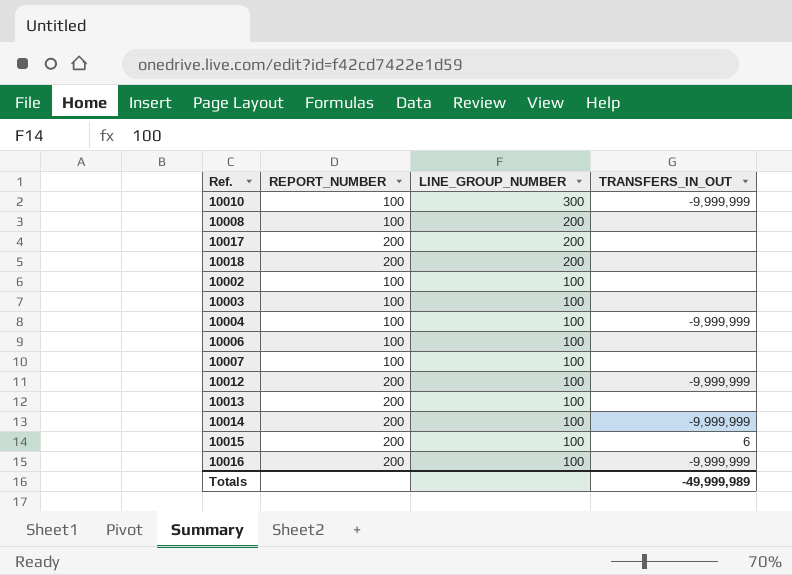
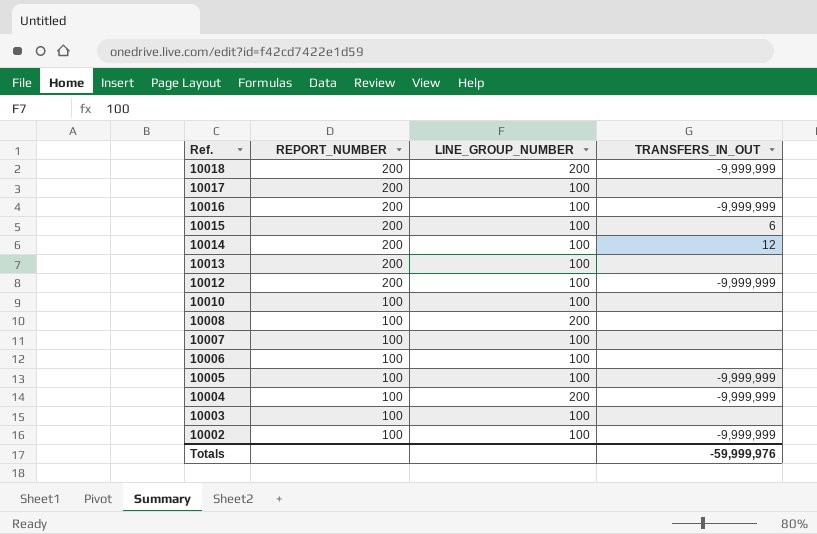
row order: LINE_GROUP_NUMBER descending -> Ref. descending
10018 | TRANSFERS_IN_OUT: none -> -9,999,999
10017 | LINE_GROUP_NUMBER: 200 -> 100
10014 | TRANSFERS_IN_OUT: -9,999,999 -> 12
10010 | LINE_GROUP_NUMBER: 300 -> 100
10010 | TRANSFERS_IN_OUT: -9,999,999 -> none
row 10005: none -> 100 | 100 | -9,999,999
10004 | LINE_GROUP_NUMBER: 100 -> 200
10002 | TRANSFERS_IN_OUT: none -> -9,999,999
Totals | TRANSFERS_IN_OUT: -49,999,989 -> -59,999,976

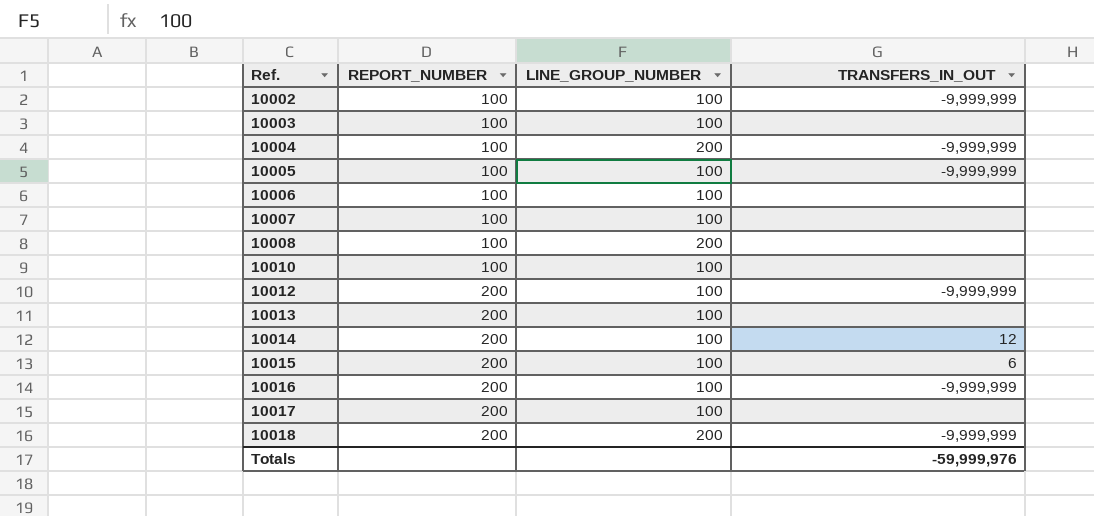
row order: Ref. descending -> Ref. ascending

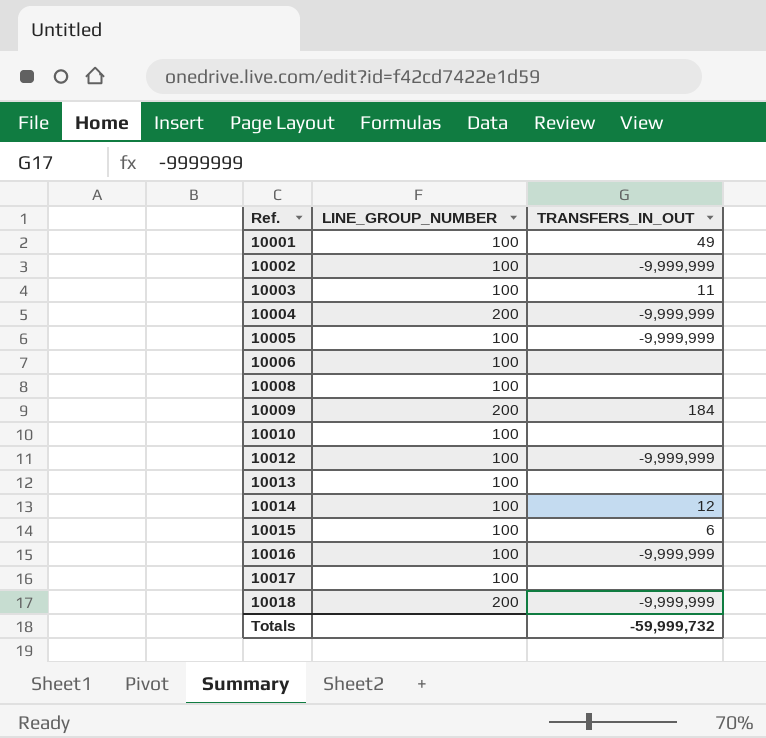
column REPORT_NUMBER | position: 2 -> none
row 10007: 100 | 100 | none -> none
row 10001: none -> 100 | 49
10003 | TRANSFERS_IN_OUT: none -> 11
10008 | LINE_GROUP_NUMBER: 200 -> 100
row 10009: none -> 200 | 184
Totals | TRANSFERS_IN_OUT: -59,999,976 -> -59,999,732

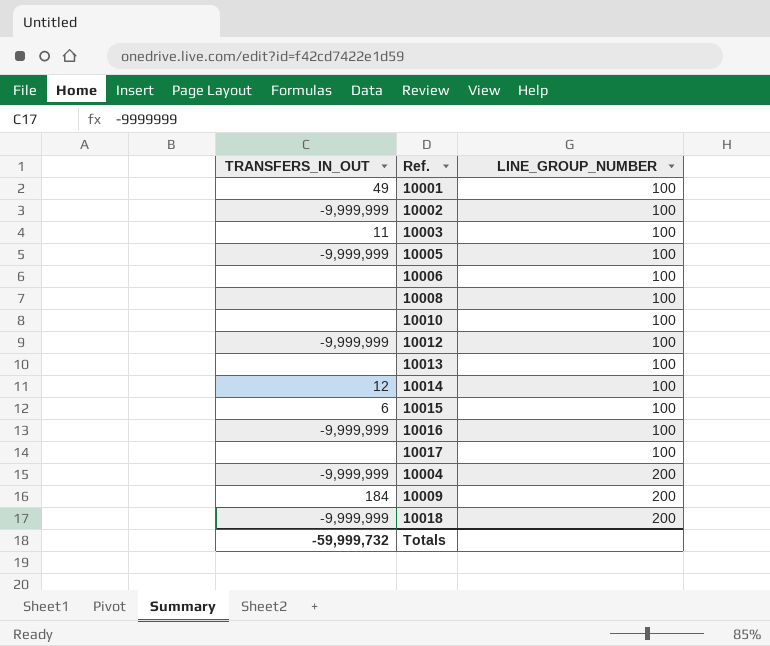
row order: Ref. ascending -> LINE_GROUP_NUMBER ascending
column TRANSFERS_IN_OUT | position: 3 -> 1

